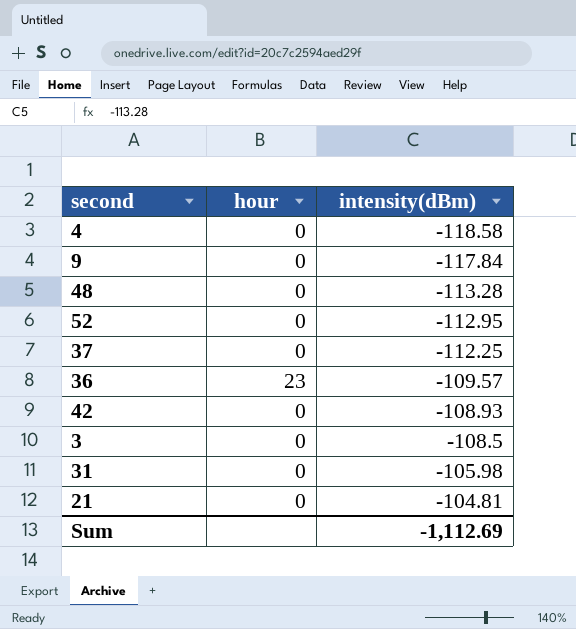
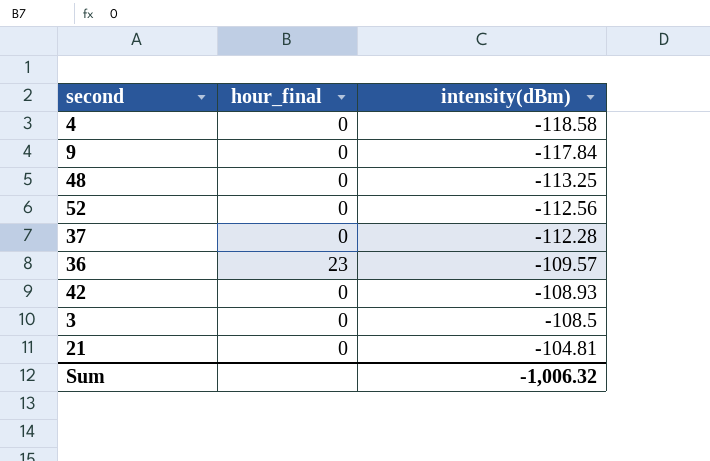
column name: hour -> hour_final
row 31: 0 | -105.98 -> none
48 | intensity(dBm): -113.28 -> -113.25
52 | intensity(dBm): -112.95 -> -112.56
37 | intensity(dBm): -112.25 -> -112.28
Sum | intensity(dBm): -1,112.69 -> -1,006.32

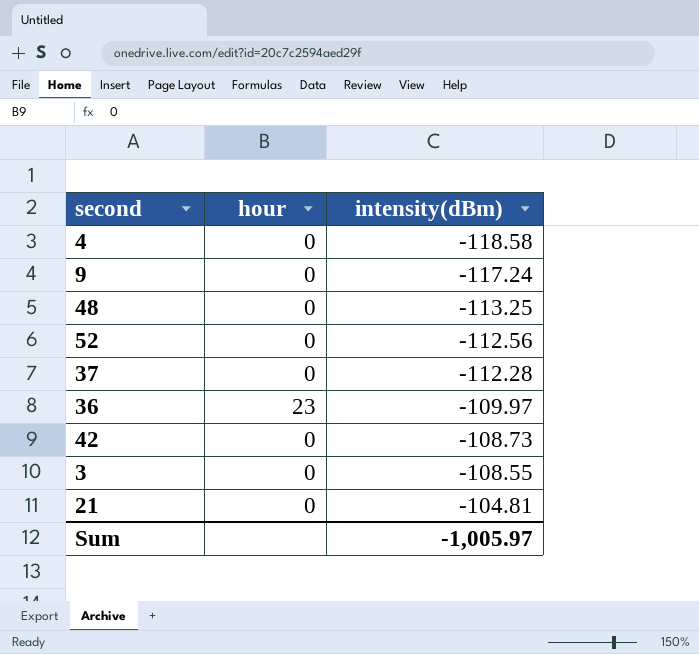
column name: hour_final -> hour
9 | intensity(dBm): -117.84 -> -117.24
36 | intensity(dBm): -109.57 -> -109.97
42 | intensity(dBm): -108.93 -> -108.73
3 | intensity(dBm): -108.5 -> -108.55
Sum | intensity(dBm): -1,006.32 -> -1,005.97

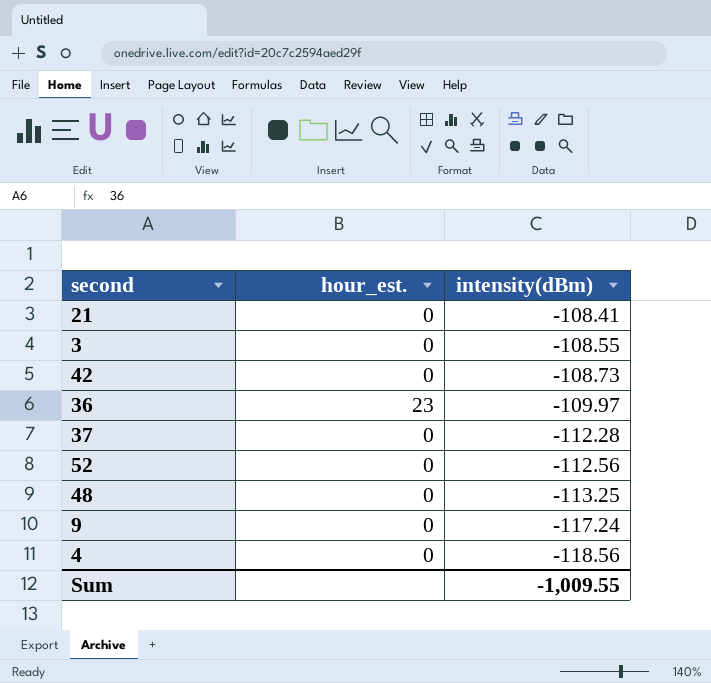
row order: intensity(dBm) ascending -> intensity(dBm) descending
column name: hour -> hour_est.
21 | intensity(dBm): -104.81 -> -108.41
4 | intensity(dBm): -118.58 -> -118.56
Sum | intensity(dBm): -1,005.97 -> -1,009.55

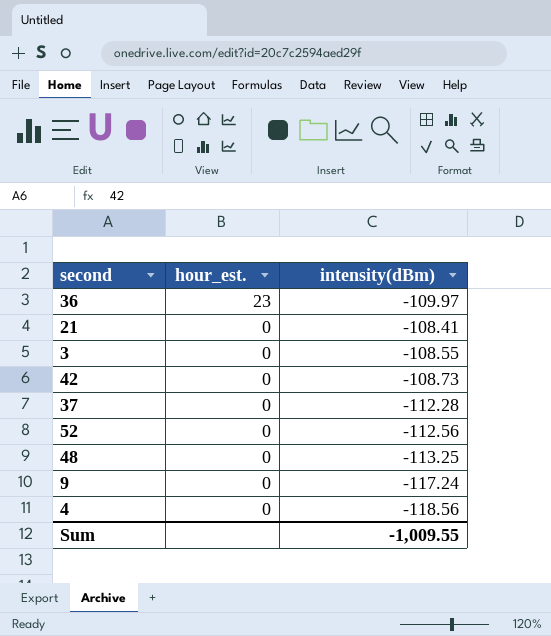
row order: intensity(dBm) descending -> hour_est. descending

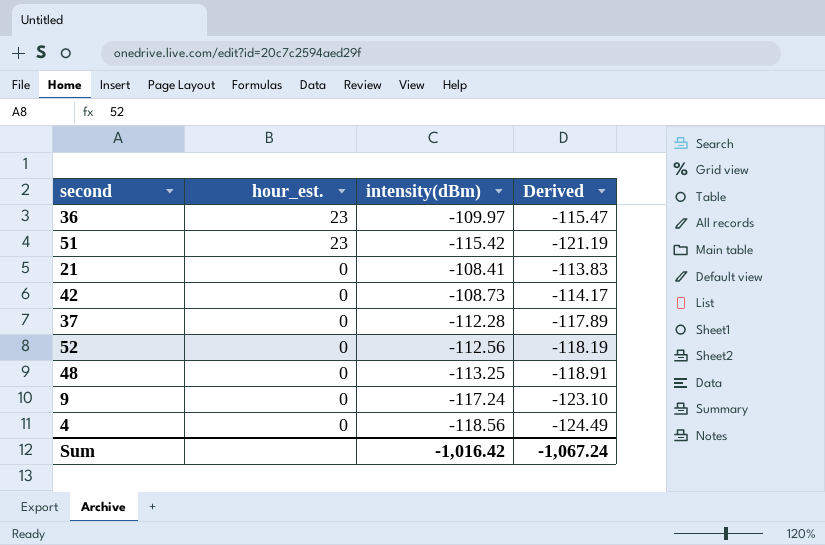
column Derived | formula: none -> [intensity(dBm)] * 1.05
row 3: 0 | -108.55 -> none
row 51: none -> 23 | -115.42 | -121.19
Sum | intensity(dBm): -1,009.55 -> -1,016.42

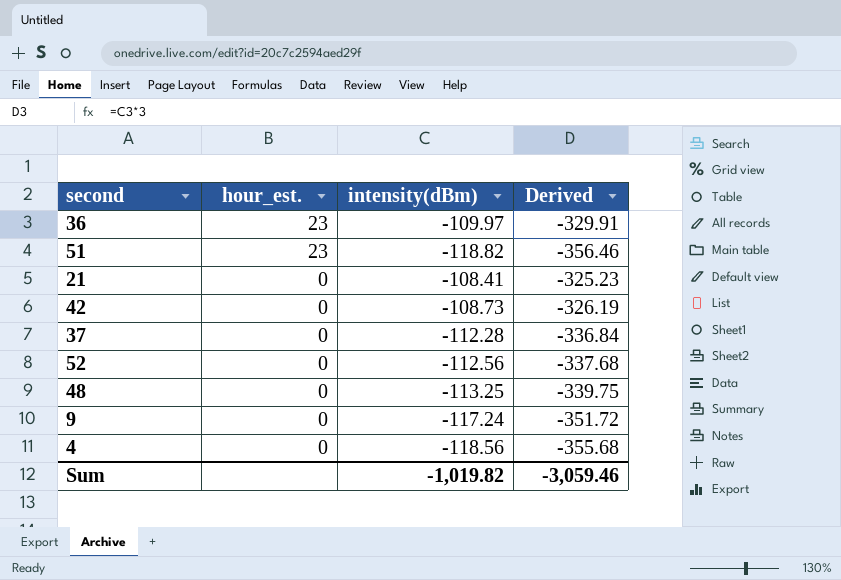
column Derived | formula: [intensity(dBm)] * 1.05 -> [intensity(dBm)] * 3
51 | intensity(dBm): -115.42 -> -118.82
Sum | intensity(dBm): -1,016.42 -> -1,019.82
Sum | Derived: -1,067.24 -> -3,059.46

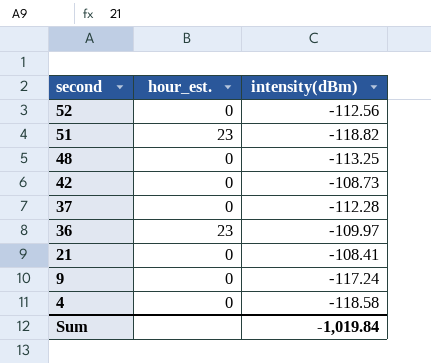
row order: hour_est. descending -> second descending
column Derived | formula: [intensity(dBm)] * 3 -> none
4 | intensity(dBm): -118.56 -> -118.58
Sum | intensity(dBm): -1,019.82 -> -1,019.84

